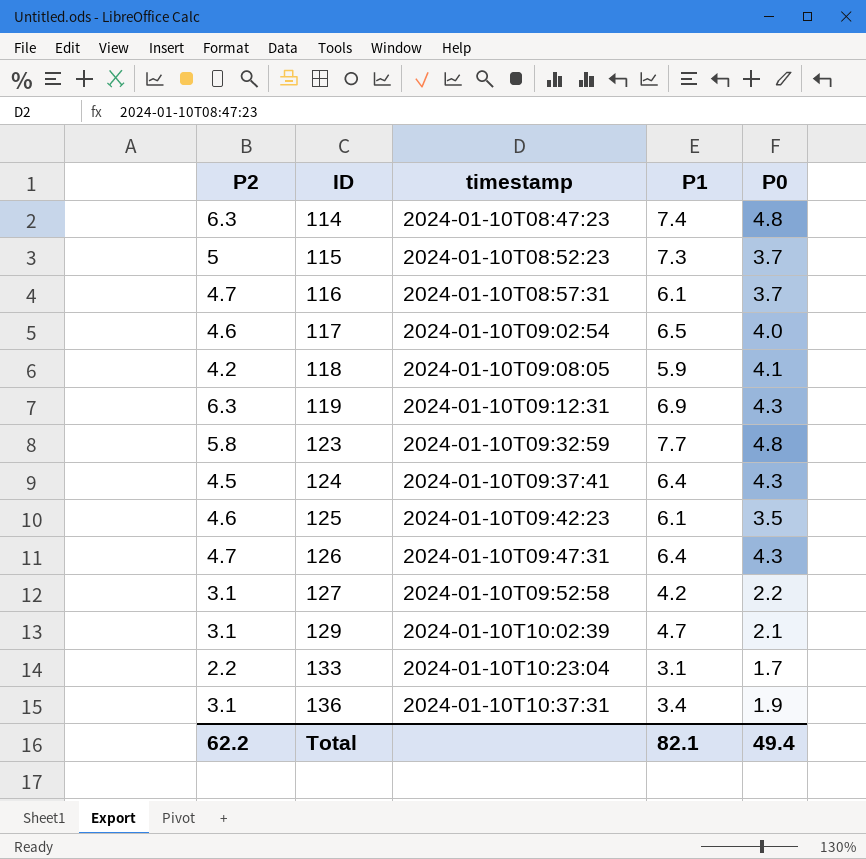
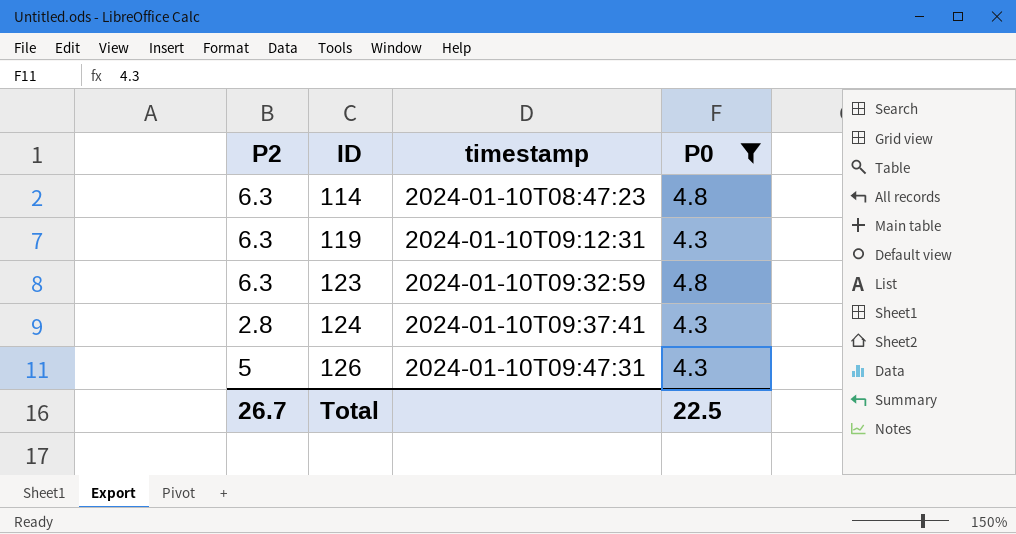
filter: none -> P0 >= 4.3
column P1 | position: 4 -> none
123 | P2: 5.8 -> 6.3
124 | P2: 4.5 -> 2.8
126 | P2: 4.7 -> 5
Total | P2: 62.2 -> 26.7
Total | P0: 49.4 -> 22.5

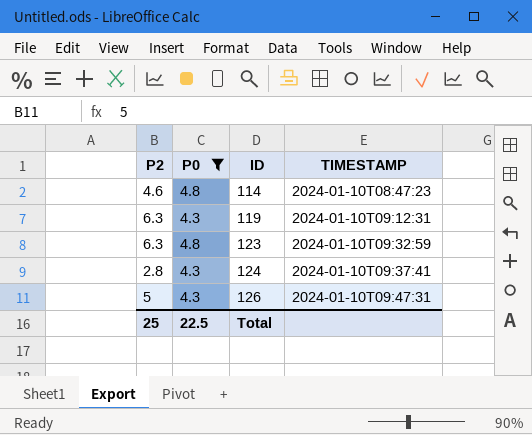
column P0 | position: 4 -> 2
column name: timestamp -> TIMESTAMP
114 | P2: 6.3 -> 4.6
Total | P2: 26.7 -> 25

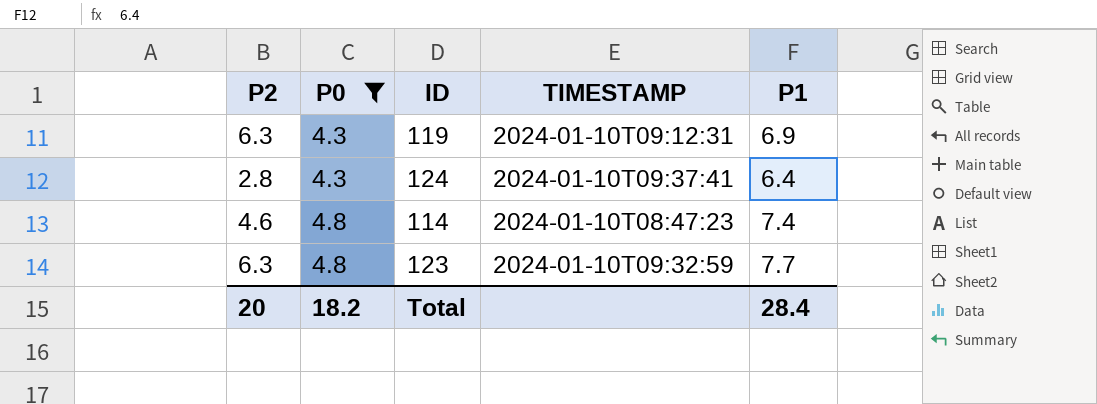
row order: ID ascending -> P0 ascending
column P1 | position: none -> 5
row 126: 5 | 4.3 | 2024-01-10T09:47:31 -> none
Total | P2: 25 -> 20
Total | P0: 22.5 -> 18.2

